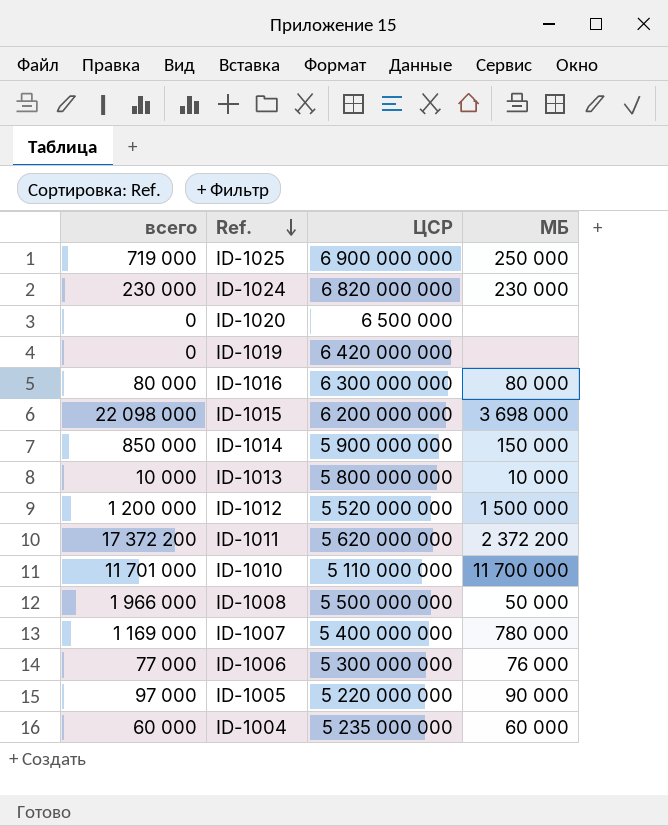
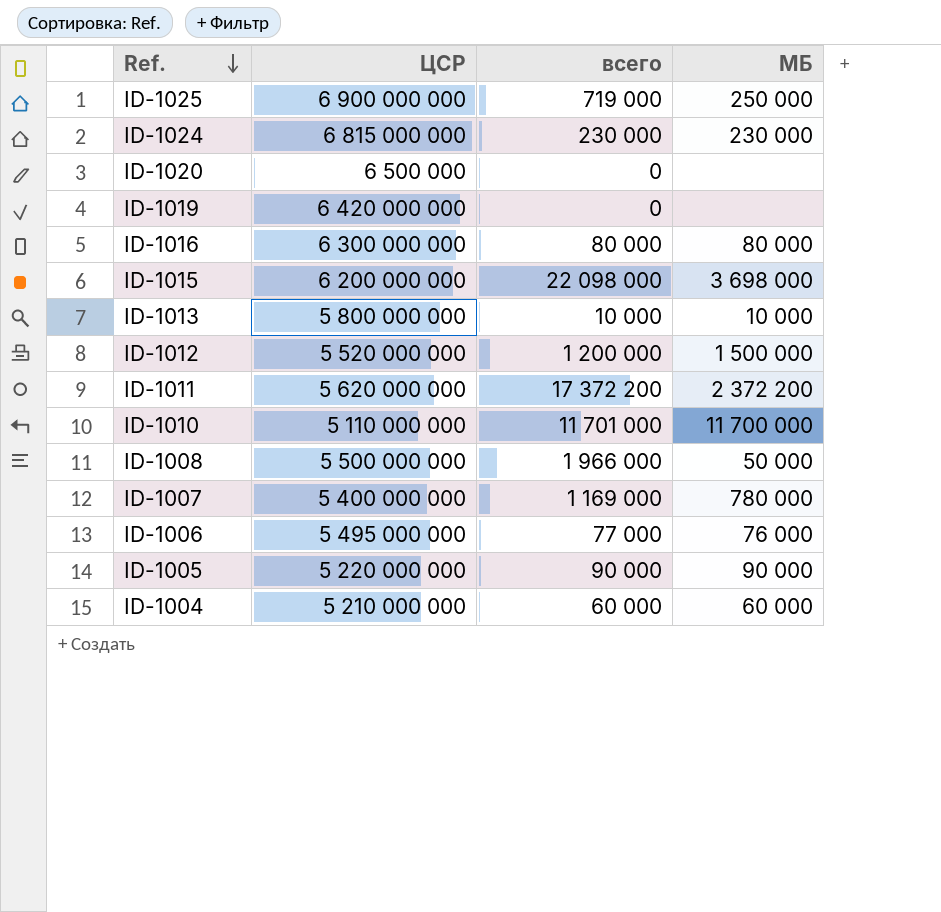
column всего | position: 1 -> 3
row ID-1014: 850 000 | 5 900 000 000 | 150 000 -> none
ID-1024 | ЦСР: 6 820 000 000 -> 6 815 000 000
ID-1006 | ЦСР: 5 300 000 000 -> 5 495 000 000
ID-1005 | всего: 97 000 -> 90 000
ID-1004 | ЦСР: 5 235 000 000 -> 5 210 000 000

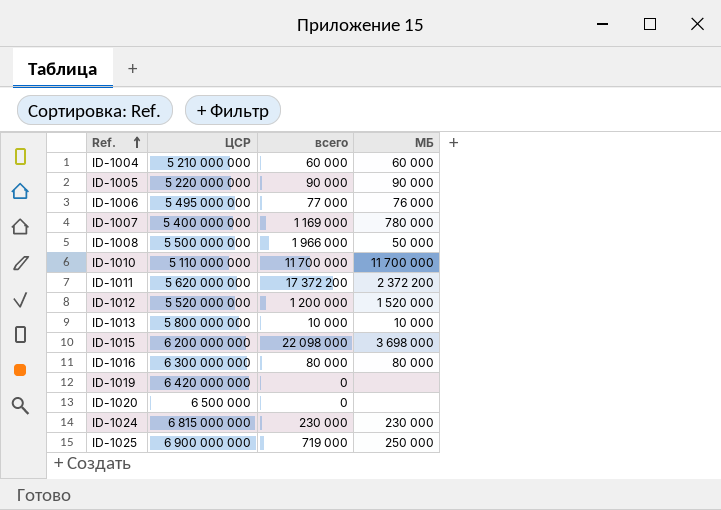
row order: Ref. descending -> Ref. ascending
ID-1010 | всего: 11 701 000 -> 11 700 000
ID-1012 | МБ: 1 500 000 -> 1 520 000

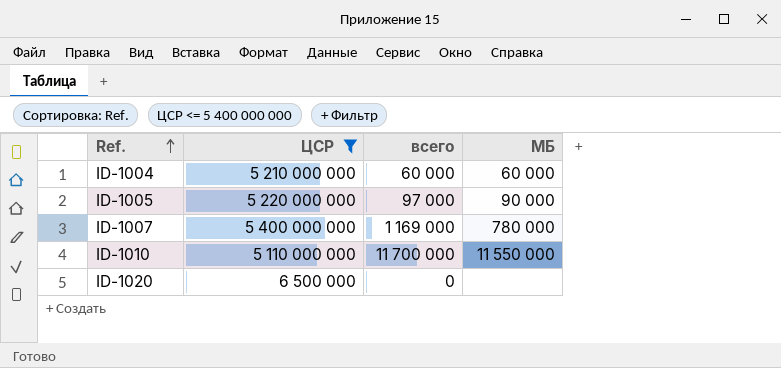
filter: none -> ЦСР <= 5 400 000 000
ID-1005 | всего: 90 000 -> 97 000
ID-1010 | МБ: 11 700 000 -> 11 550 000

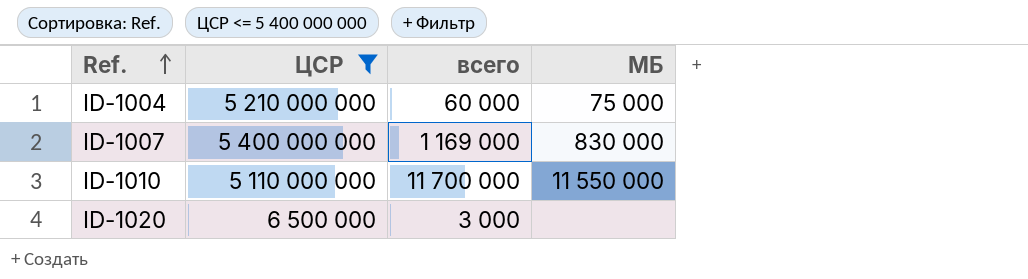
row ID-1005: 5 220 000 000 | 97 000 | 90 000 -> none
ID-1004 | МБ: 60 000 -> 75 000
ID-1007 | МБ: 780 000 -> 830 000
ID-1020 | всего: 0 -> 3 000

